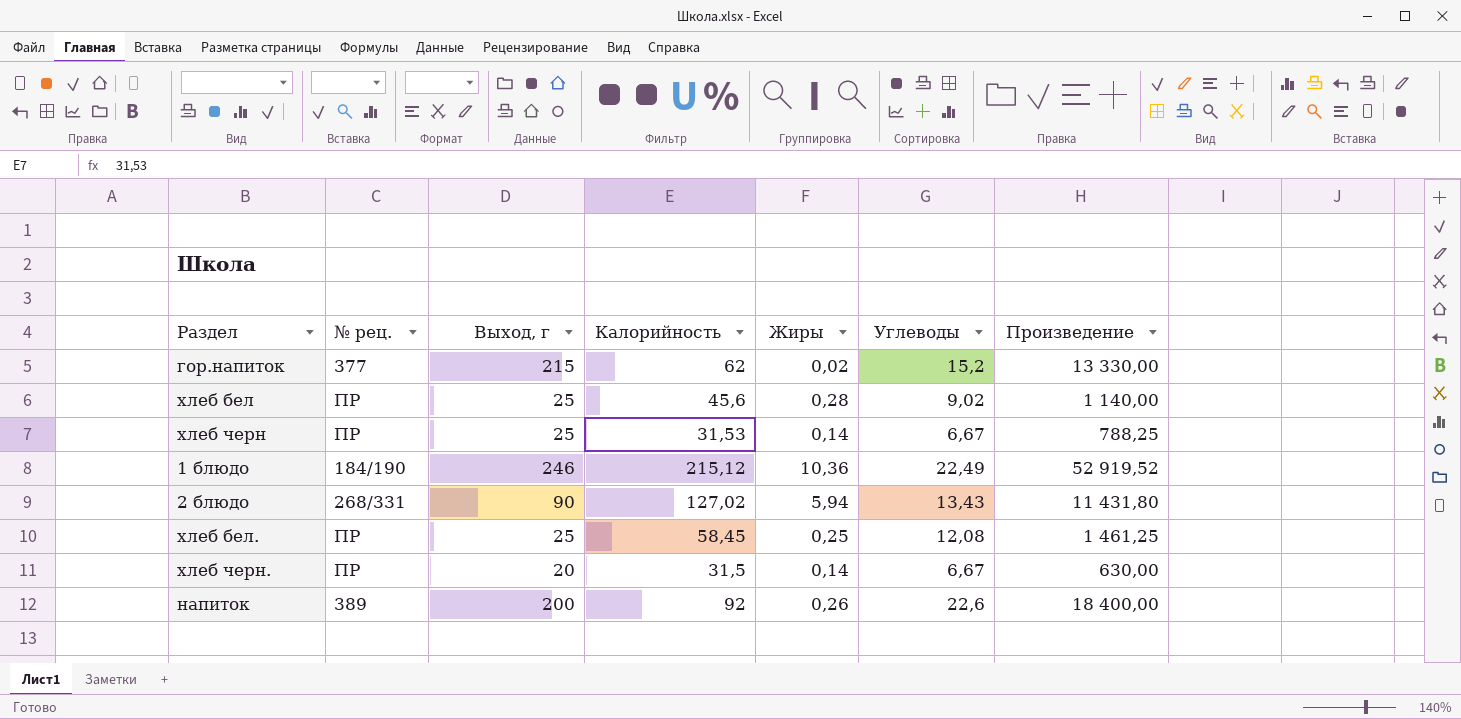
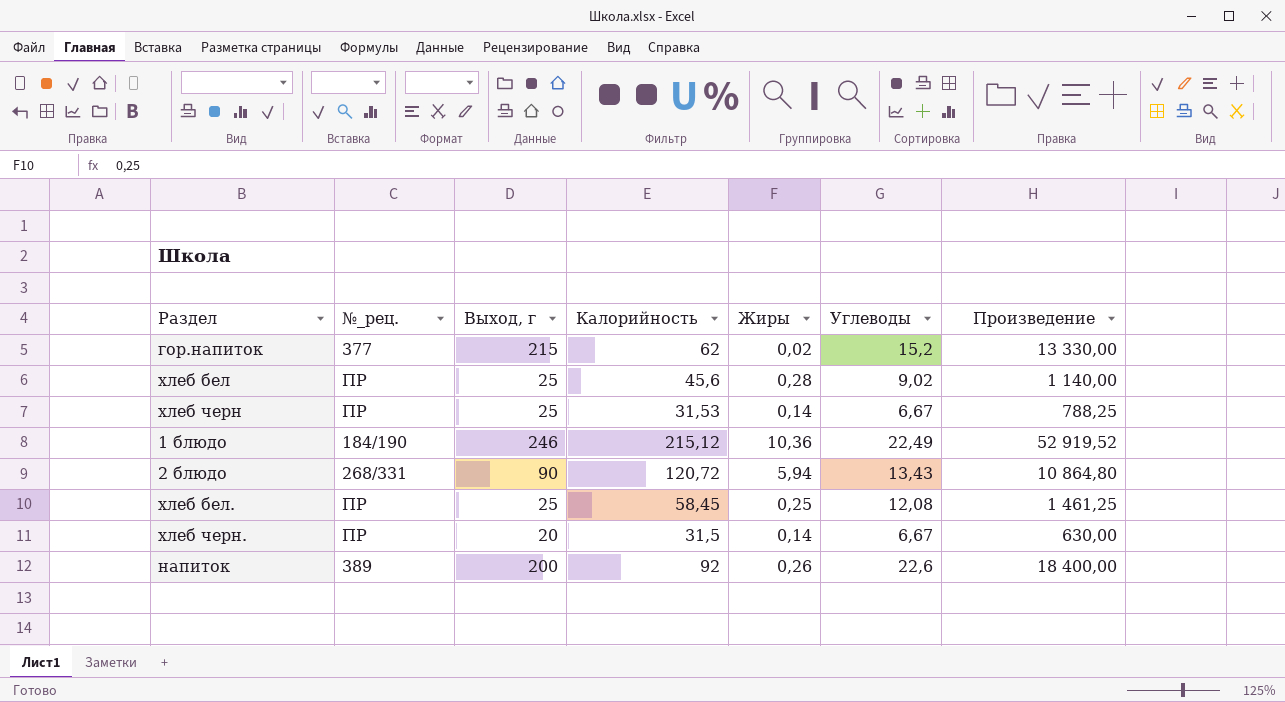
column name: № рец. -> №_рец.
2 блюдо | Калорийность: 127,02 -> 120,72
2 блюдо | Произведение: 11 431,80 -> 10 864,80

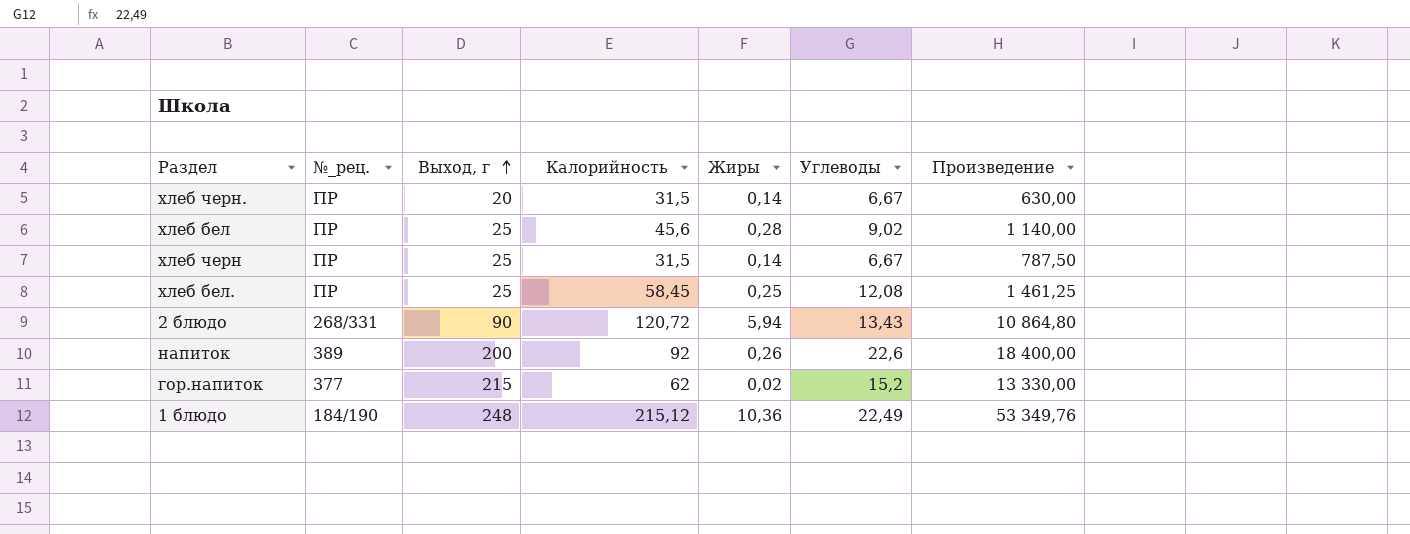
row order: none -> Выход, г ascending
хлеб черн | Калорийность: 31,53 -> 31,5
хлеб черн | Произведение: 788,25 -> 787,50
1 блюдо | Выход, г: 246 -> 248
1 блюдо | Произведение: 52 919,52 -> 53 349,76

